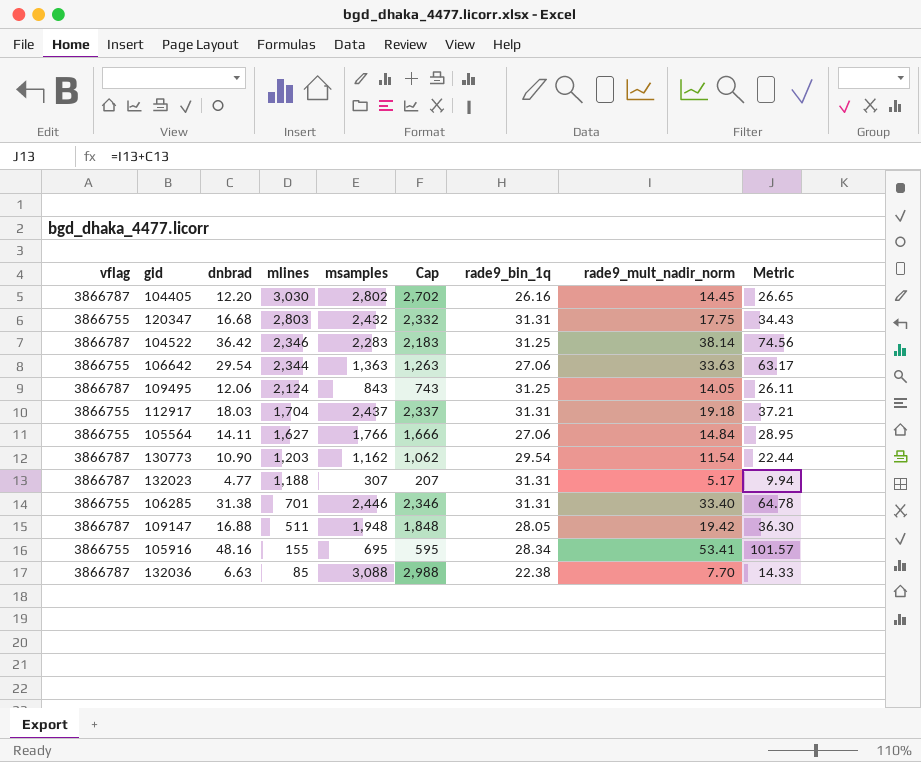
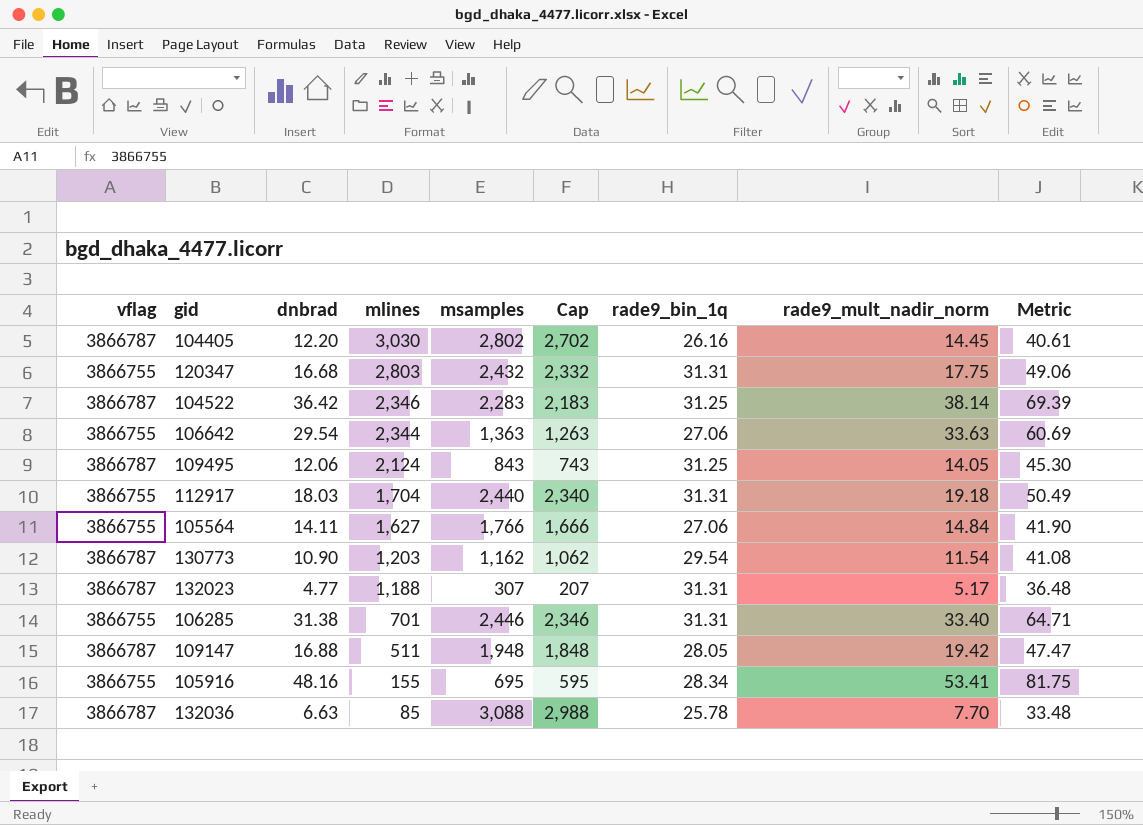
column Metric | formula: [dnbrad] + [rade9_mult_nadir_norm] -> [rade9_bin_1q] + [rade9_mult_nadir_norm]
112917 | msamples: 2,437 -> 2,440
112917 | Cap: 2,337 -> 2,340
132036 | rade9_bin_1q: 22.38 -> 25.78

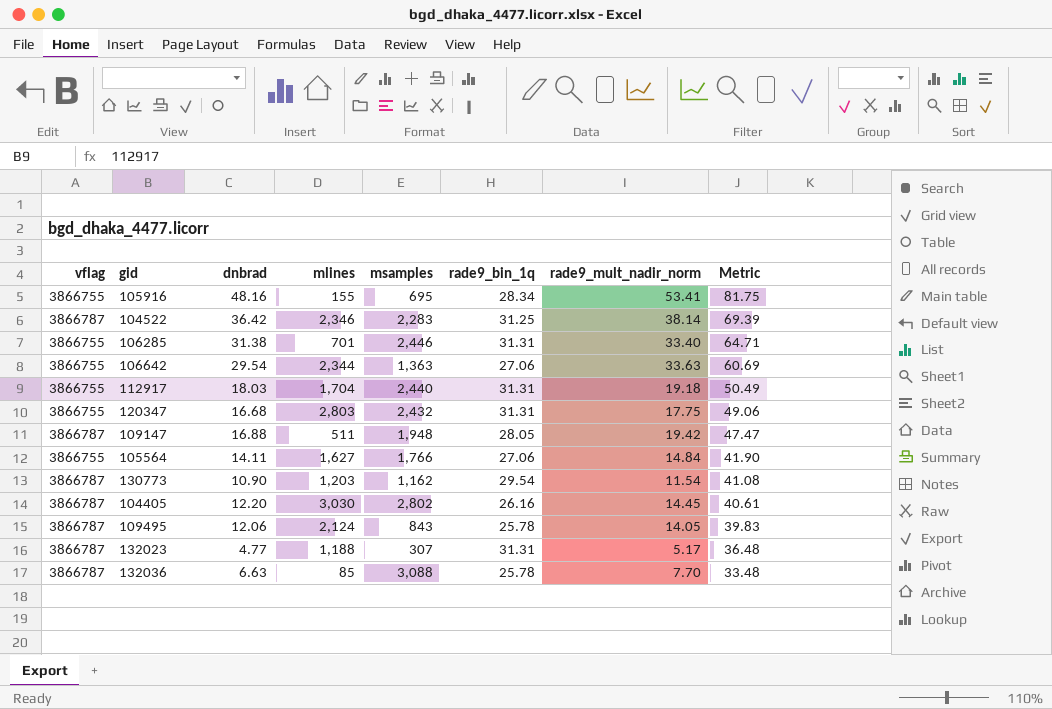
row order: mlines descending -> Metric descending
column Cap | formula: [msamples] - 100 -> none
109495 | rade9_bin_1q: 31.25 -> 25.78
109495 | Metric: 45.30 -> 39.83

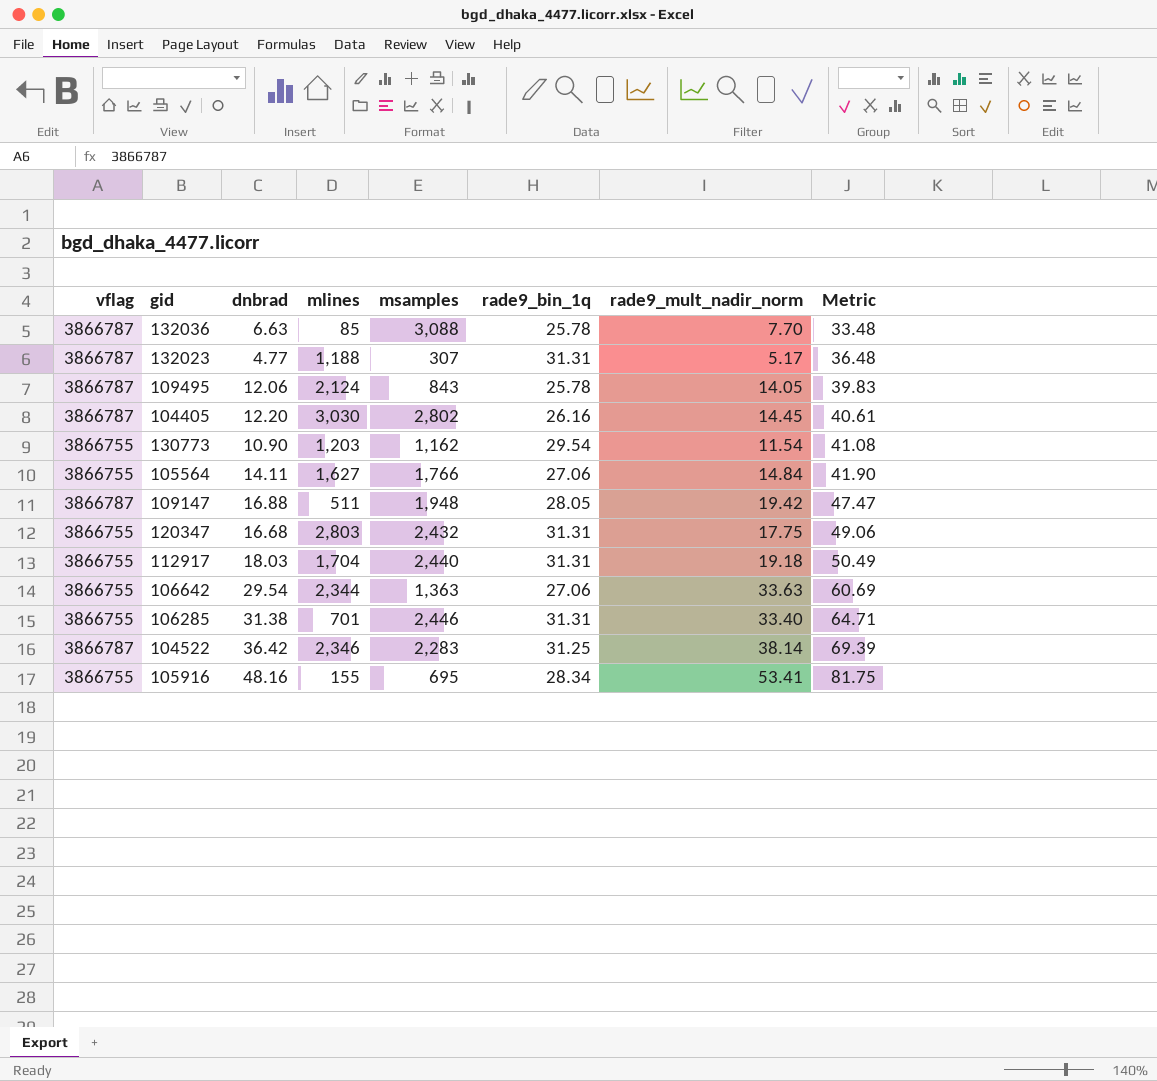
row order: Metric descending -> Metric ascending
130773 | vflag: 3866787 -> 3866755

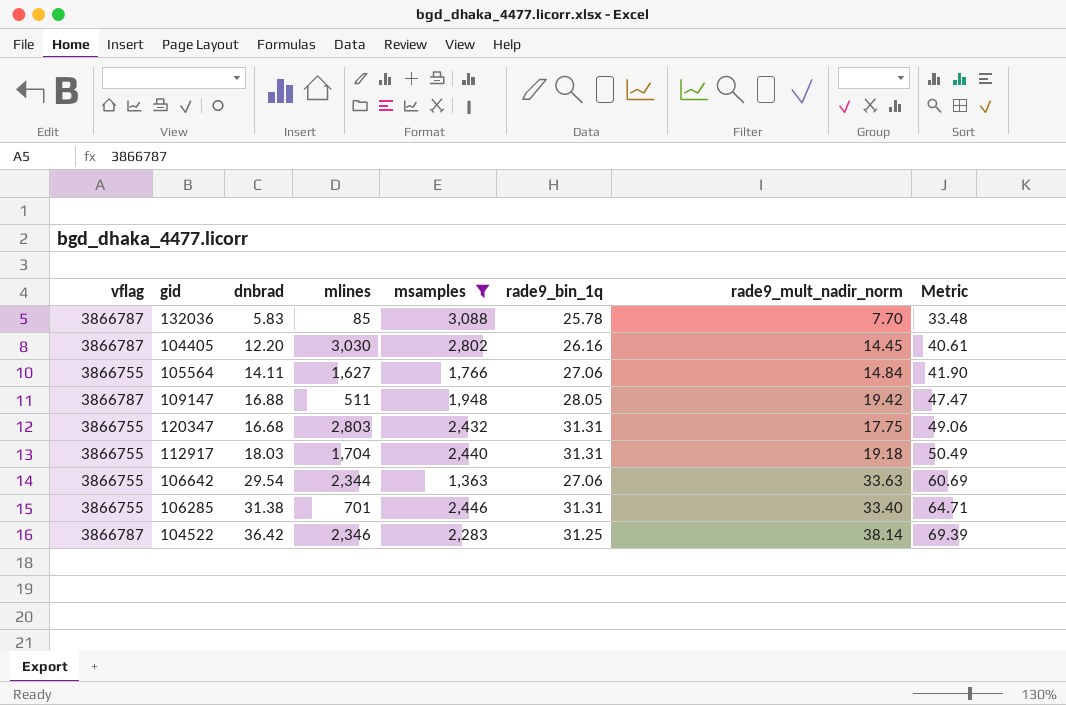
filter: none -> msamples >= 1,363
132036 | dnbrad: 6.63 -> 5.83

